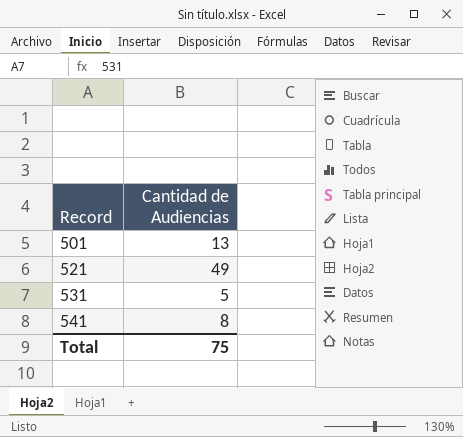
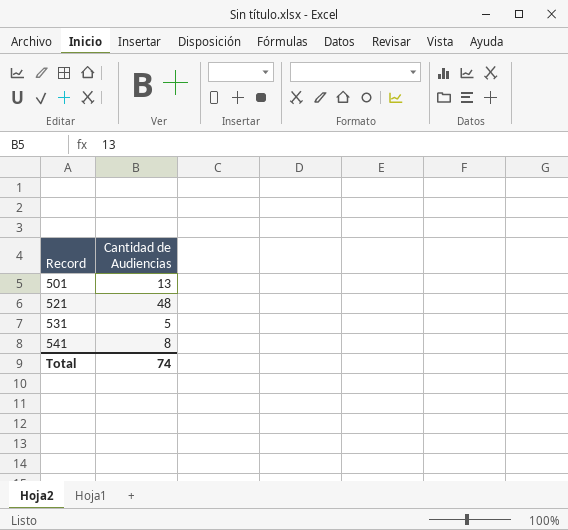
521 | Cantidad de Audiencias: 49 -> 48
Total | Cantidad de Audiencias: 75 -> 74

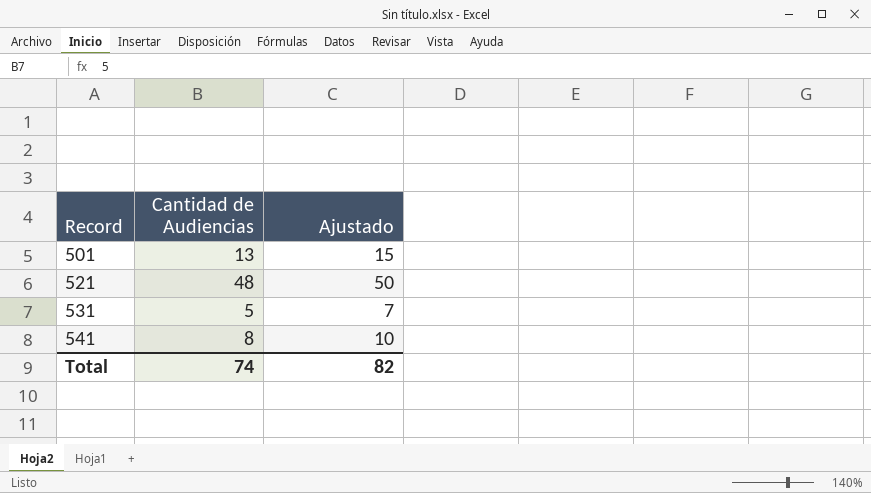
column Ajustado | formula: none -> [Cantidad de Audiencias] + 2

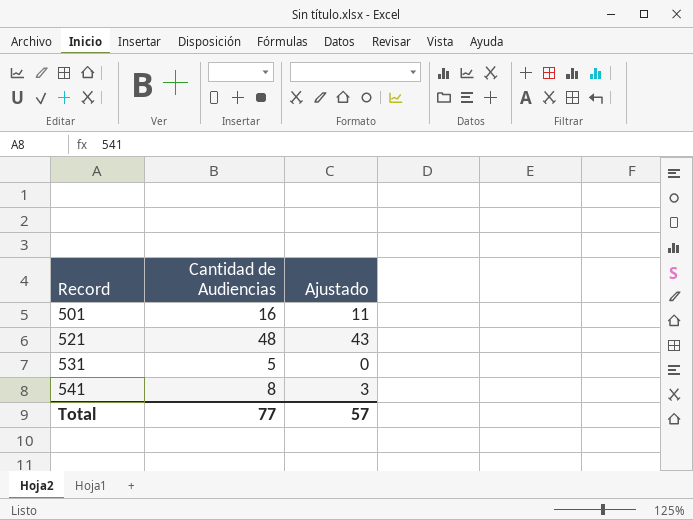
column Ajustado | formula: [Cantidad de Audiencias] + 2 -> [Cantidad de Audiencias] - 5
501 | Cantidad de Audiencias: 13 -> 16
Total | Cantidad de Audiencias: 74 -> 77
Total | Ajustado: 82 -> 57

